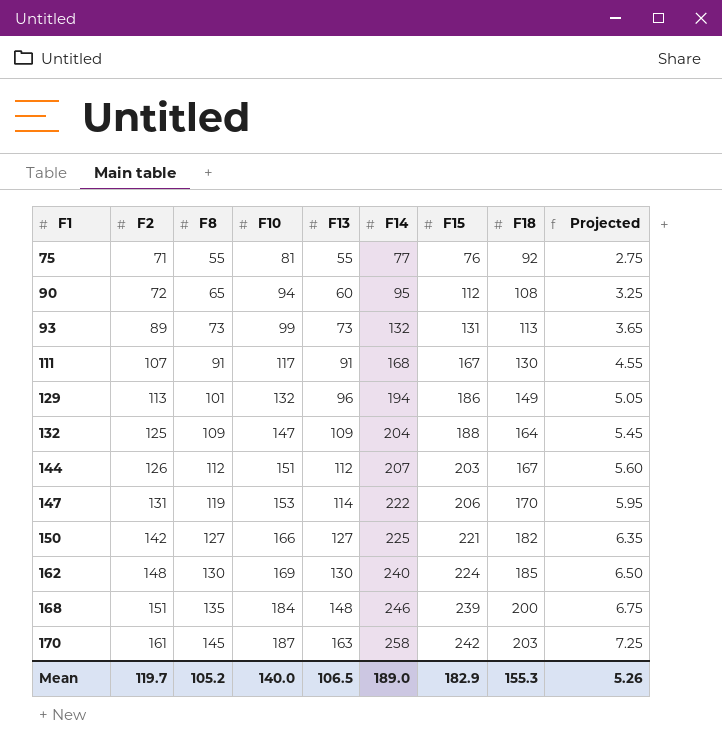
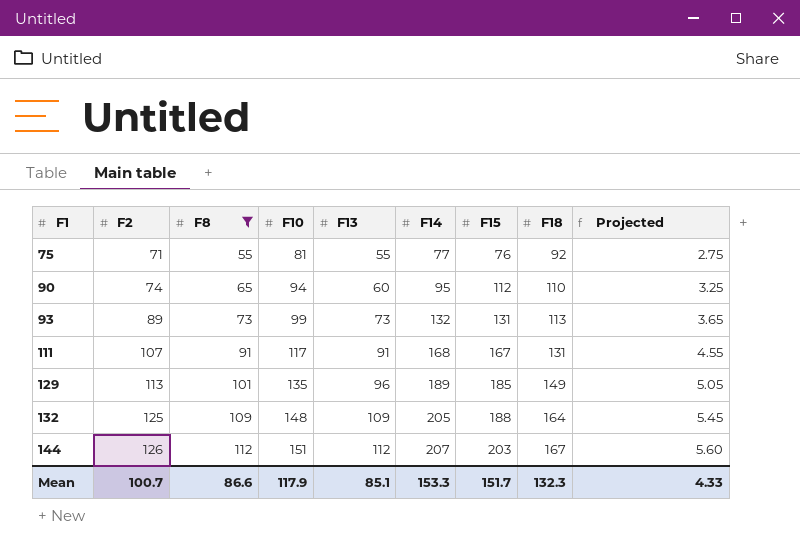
filter: none -> F8 <= 112
90 | F2: 72 -> 74
90 | F18: 108 -> 110
111 | F18: 130 -> 131
129 | F10: 132 -> 135
129 | F14: 194 -> 189
129 | F15: 186 -> 185
132 | F10: 147 -> 148
132 | F14: 204 -> 205
Mean | F2: 119.7 -> 100.7
Mean | F8: 105.2 -> 86.6
Mean | F10: 140.0 -> 117.9
Mean | F13: 106.5 -> 85.1
Mean | F14: 189.0 -> 153.3
Mean | F15: 182.9 -> 151.7
Mean | F18: 155.3 -> 132.3
Mean | Projected: 5.26 -> 4.33

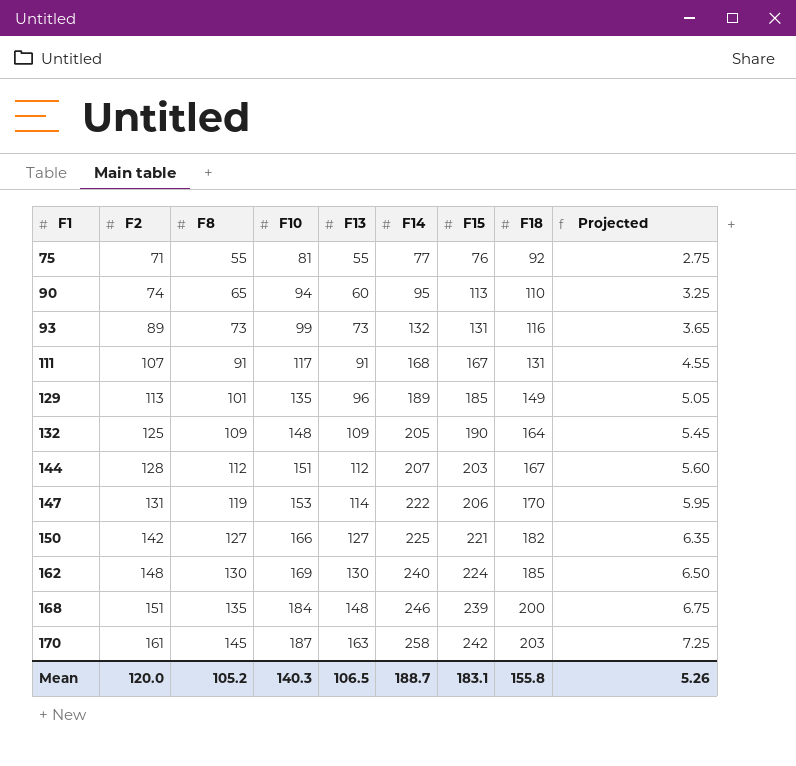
filter: F8 <= 112 -> none
90 | F15: 112 -> 113
93 | F18: 113 -> 116
132 | F15: 188 -> 190
144 | F2: 126 -> 128
Mean | F2: 100.7 -> 120.0
Mean | F8: 86.6 -> 105.2
Mean | F10: 117.9 -> 140.3
Mean | F13: 85.1 -> 106.5
Mean | F14: 153.3 -> 188.7
Mean | F15: 151.7 -> 183.1
Mean | F18: 132.3 -> 155.8
Mean | Projected: 4.33 -> 5.26

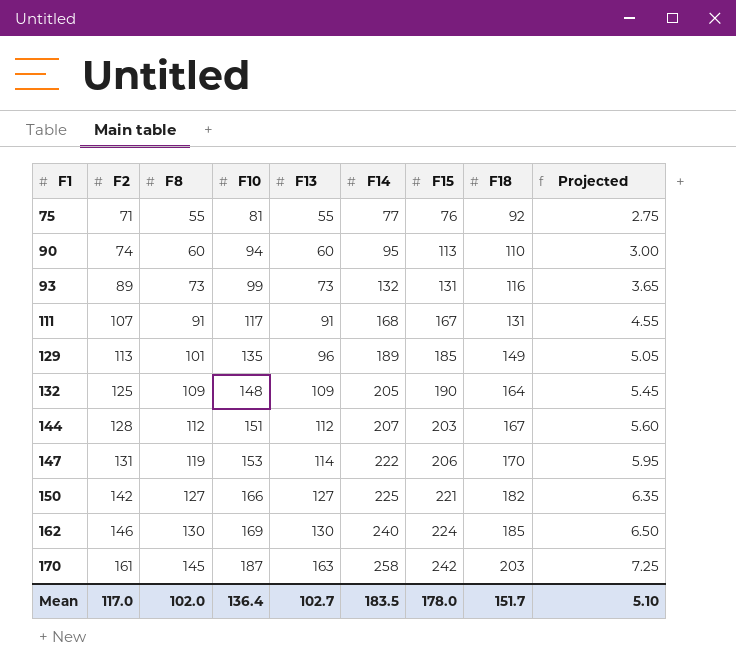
row 168: 151 | 135 | 184 | 148 | 246 | 239 | 200 | 6.75 -> none
90 | F8: 65 -> 60
90 | Projected: 3.25 -> 3.00
162 | F2: 148 -> 146
Mean | F2: 120.0 -> 117.0
Mean | F8: 105.2 -> 102.0
Mean | F10: 140.3 -> 136.4
Mean | F13: 106.5 -> 102.7
Mean | F14: 188.7 -> 183.5
Mean | F15: 183.1 -> 178.0
Mean | F18: 155.8 -> 151.7
Mean | Projected: 5.26 -> 5.10

